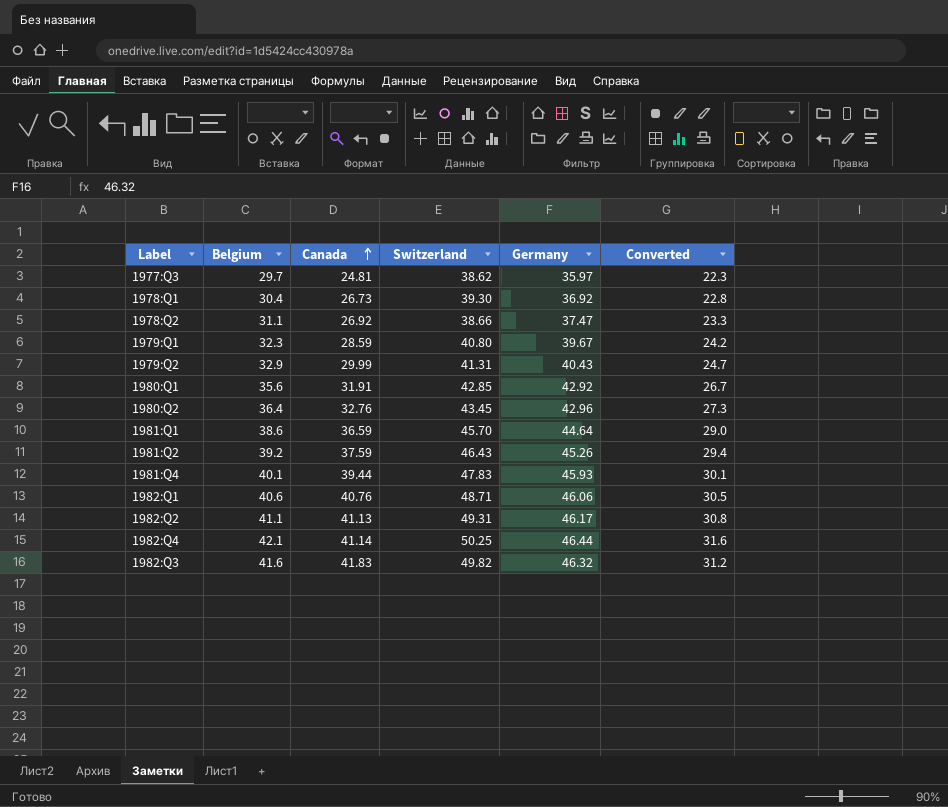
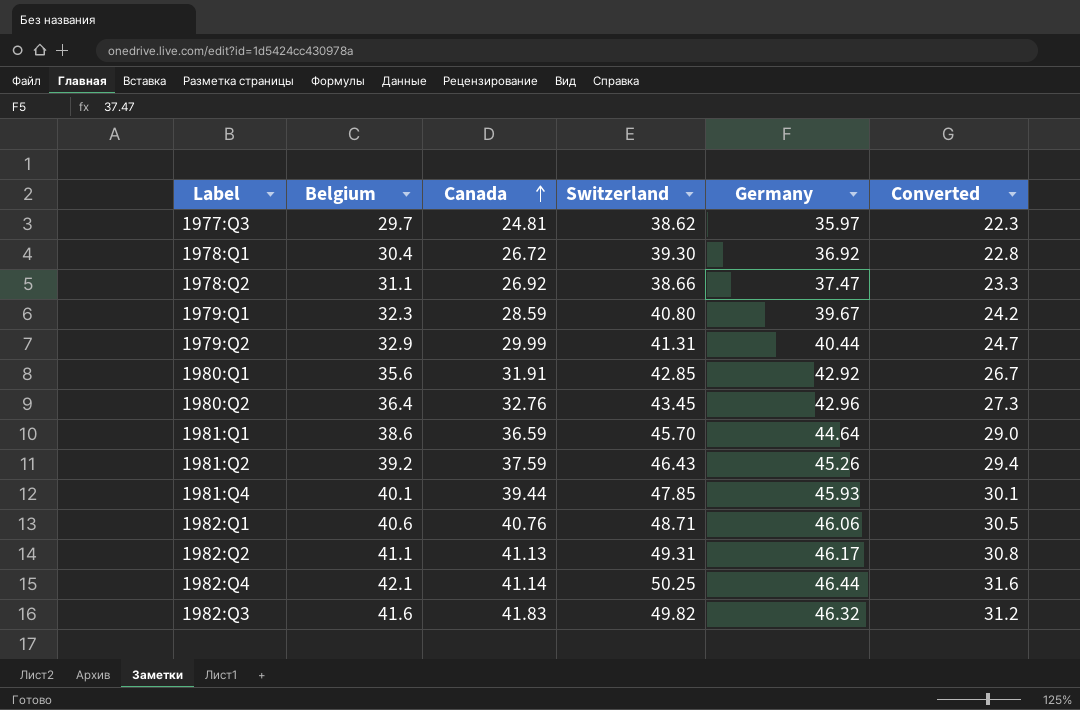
1978:Q1 | Canada: 26.73 -> 26.72
1979:Q2 | Germany: 40.43 -> 40.44
1981:Q4 | Switzerland: 47.83 -> 47.85

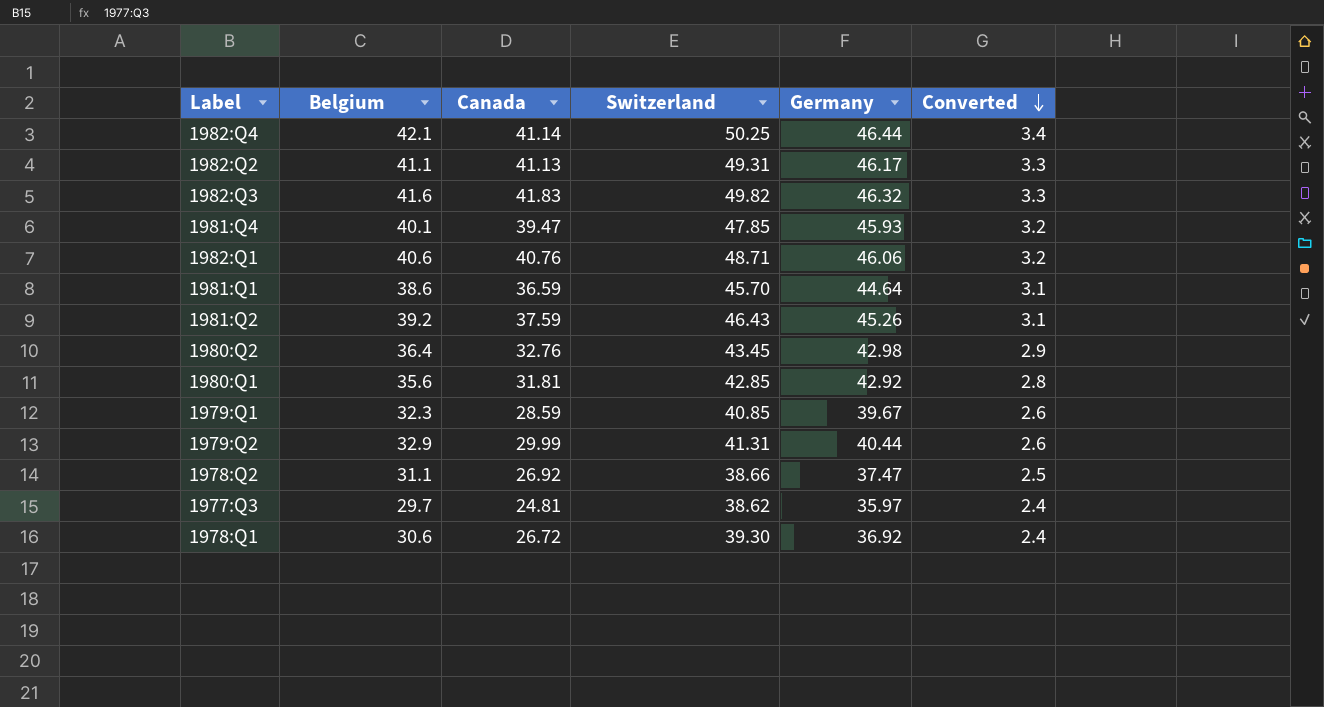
row order: Canada ascending -> Converted descending
column Converted | formula: [Belgium] * 0.75 -> [Belgium] * 0.08
1981:Q4 | Canada: 39.44 -> 39.47
1980:Q2 | Germany: 42.96 -> 42.98
1980:Q1 | Canada: 31.91 -> 31.81
1979:Q1 | Switzerland: 40.80 -> 40.85
1978:Q1 | Belgium: 30.4 -> 30.6

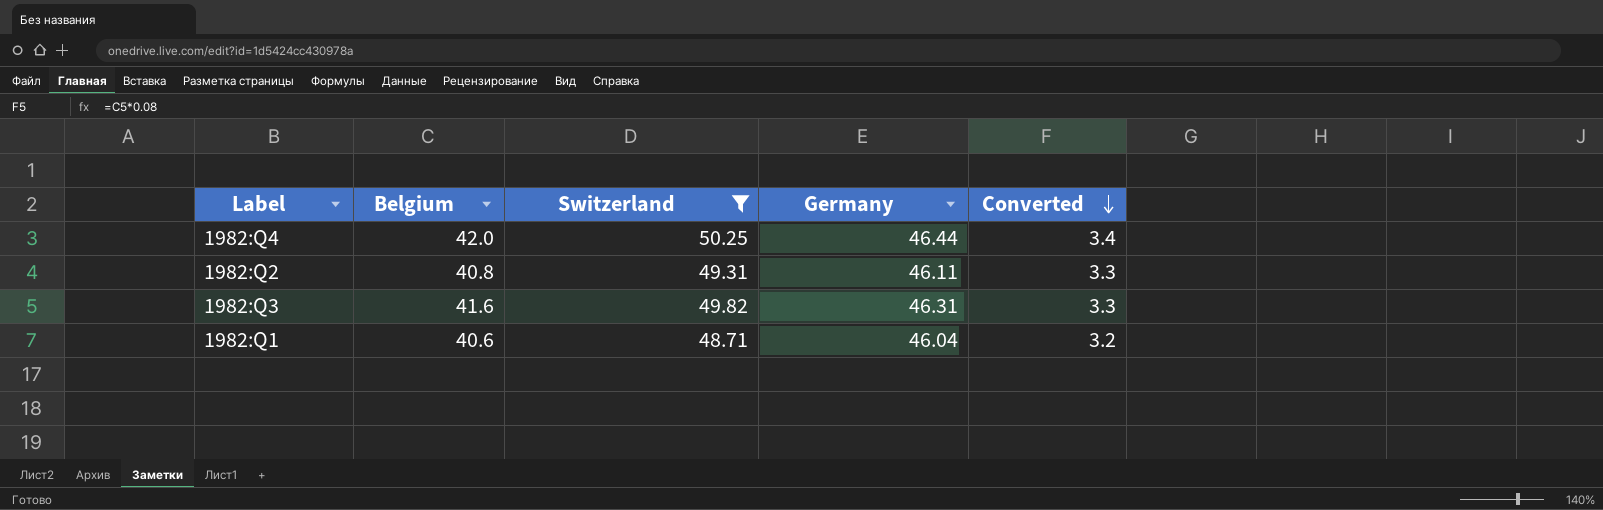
filter: none -> Switzerland >= 48.71
column Canada | position: 3 -> none
1982:Q4 | Belgium: 42.1 -> 42.0
1982:Q2 | Belgium: 41.1 -> 40.8
1982:Q2 | Germany: 46.17 -> 46.11
1982:Q3 | Germany: 46.32 -> 46.31
1982:Q1 | Germany: 46.06 -> 46.04

